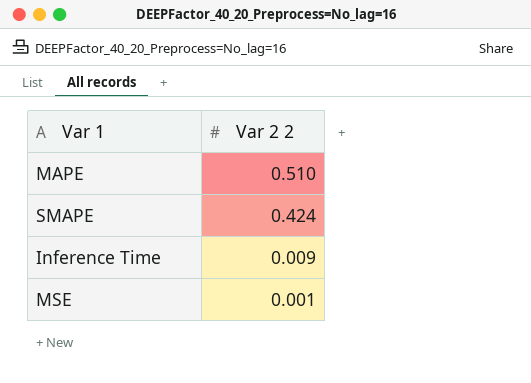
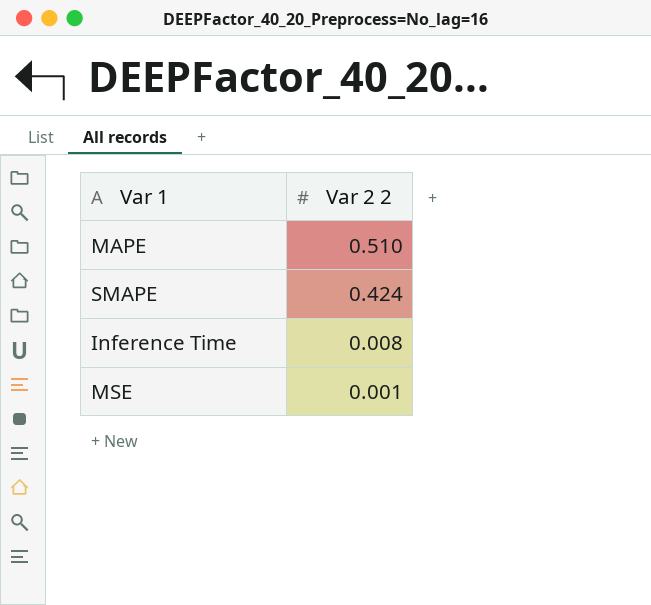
Inference Time | Var 2 2: 0.009 -> 0.008

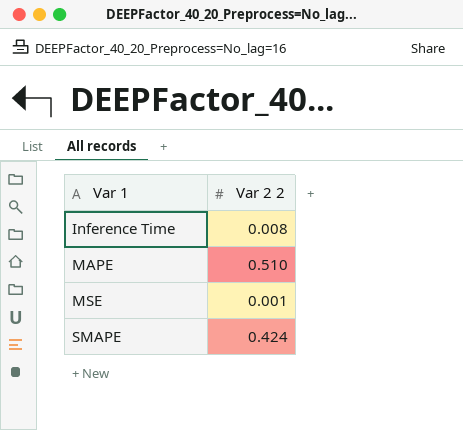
row order: Var 2 2 descending -> Var 1 ascending

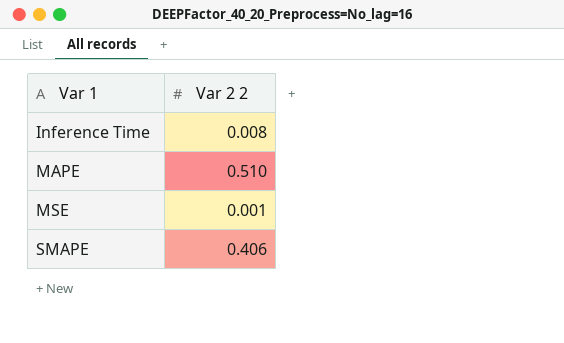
SMAPE | Var 2 2: 0.424 -> 0.406

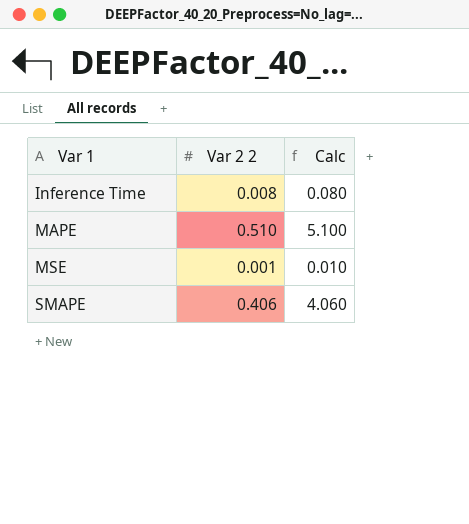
column Calc | formula: none -> [Var 2 2] * 10

